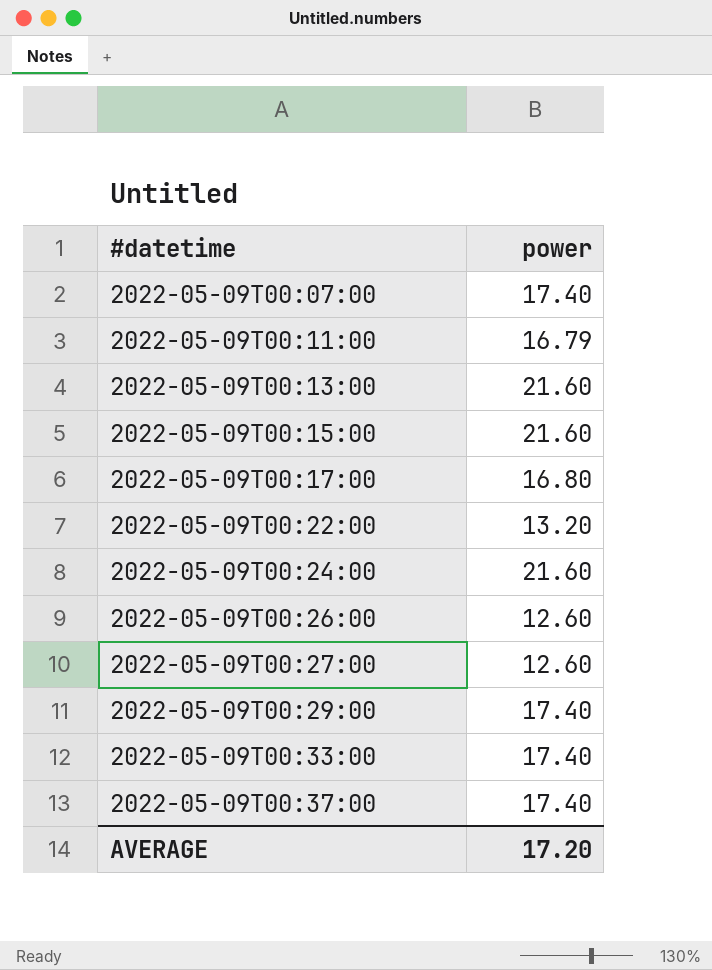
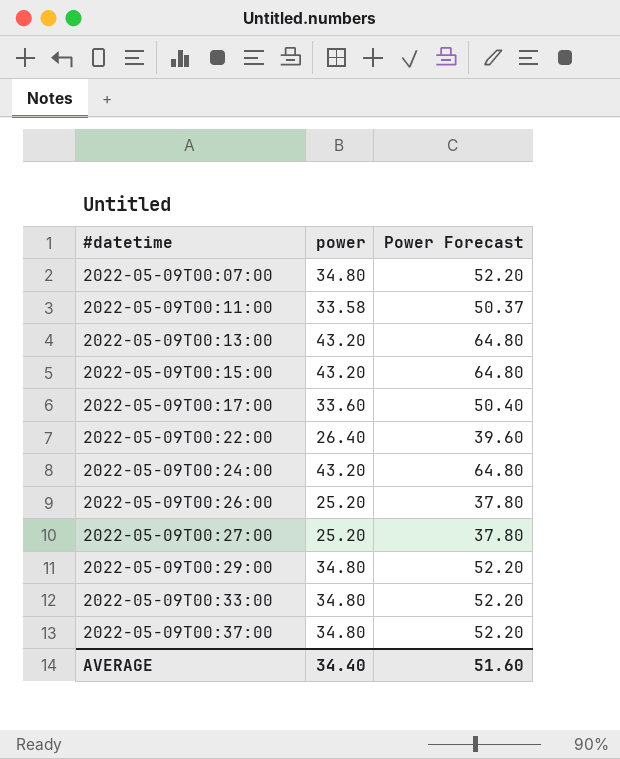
column Power Forecast | formula: none -> [power] * 1.5
2022-05-09T00:07:00 | power: 17.40 -> 34.80
2022-05-09T00:11:00 | power: 16.79 -> 33.58
2022-05-09T00:13:00 | power: 21.60 -> 43.20
2022-05-09T00:15:00 | power: 21.60 -> 43.20
2022-05-09T00:17:00 | power: 16.80 -> 33.60
2022-05-09T00:22:00 | power: 13.20 -> 26.40
2022-05-09T00:24:00 | power: 21.60 -> 43.20
2022-05-09T00:26:00 | power: 12.60 -> 25.20
2022-05-09T00:27:00 | power: 12.60 -> 25.20
2022-05-09T00:29:00 | power: 17.40 -> 34.80
2022-05-09T00:33:00 | power: 17.40 -> 34.80
2022-05-09T00:37:00 | power: 17.40 -> 34.80
AVERAGE | power: 17.20 -> 34.40

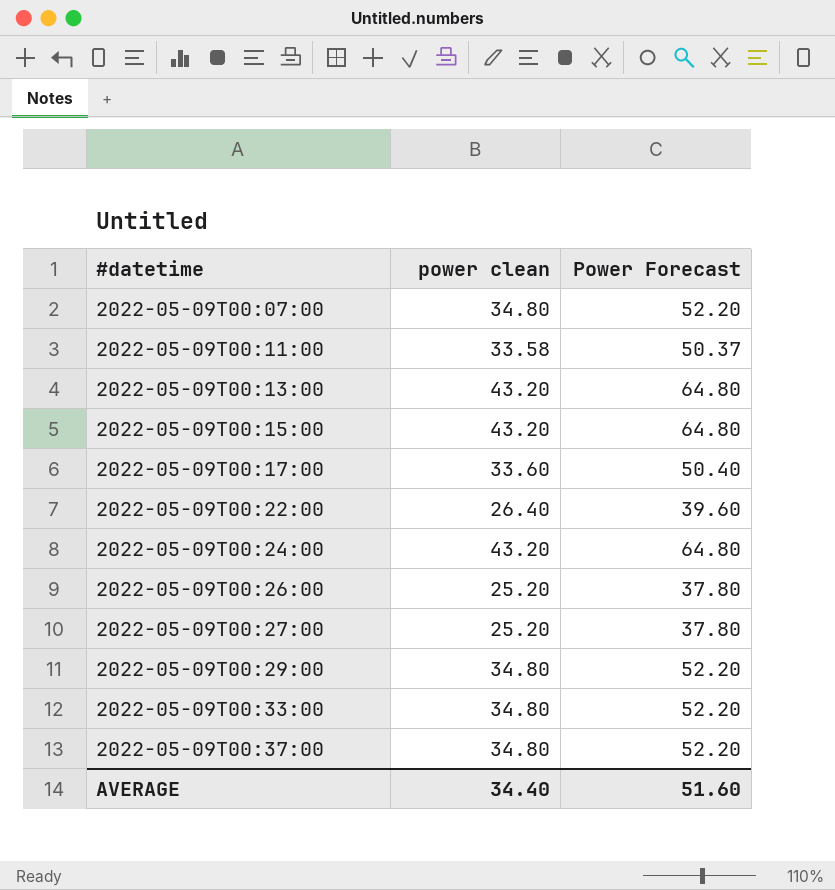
column name: power -> power clean

